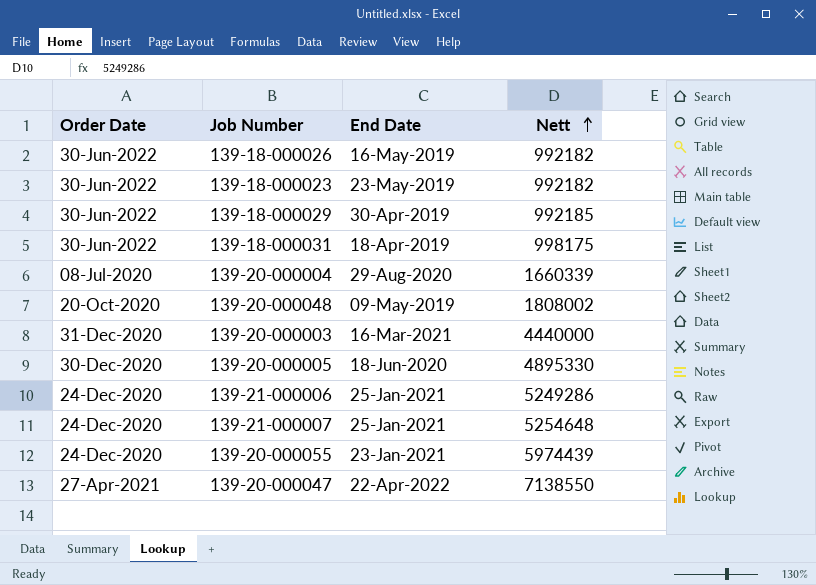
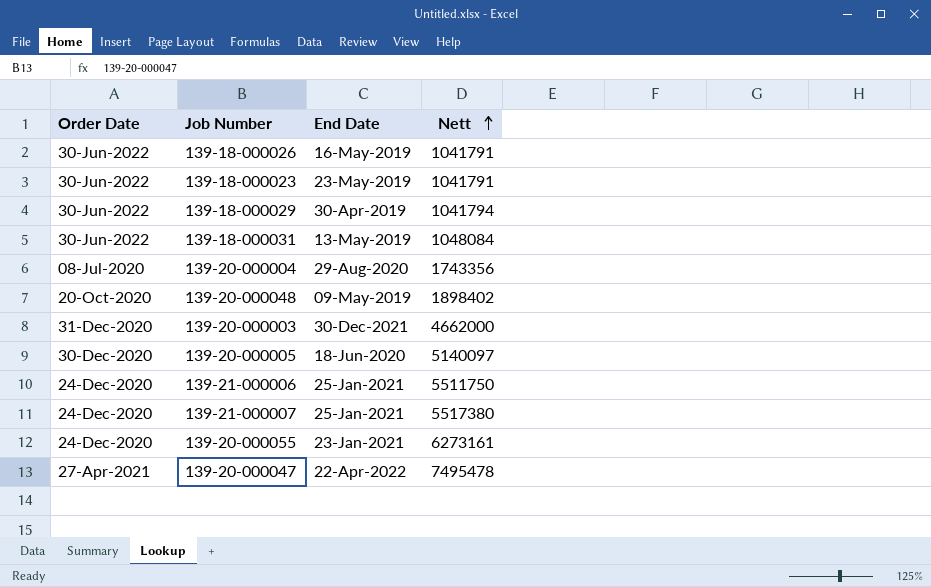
139-18-000026 | Nett: 992182 -> 1041791
139-18-000023 | Nett: 992182 -> 1041791
139-18-000029 | Nett: 992185 -> 1041794
139-18-000031 | End Date: 18-Apr-2019 -> 13-May-2019
139-18-000031 | Nett: 998175 -> 1048084
139-20-000004 | Nett: 1660339 -> 1743356
139-20-000048 | Nett: 1808002 -> 1898402
139-20-000003 | End Date: 16-Mar-2021 -> 30-Dec-2021
139-20-000003 | Nett: 4440000 -> 4662000
139-20-000005 | Nett: 4895330 -> 5140097
139-21-000006 | Nett: 5249286 -> 5511750
139-21-000007 | Nett: 5254648 -> 5517380
139-20-000055 | Nett: 5974439 -> 6273161
139-20-000047 | Nett: 7138550 -> 7495478

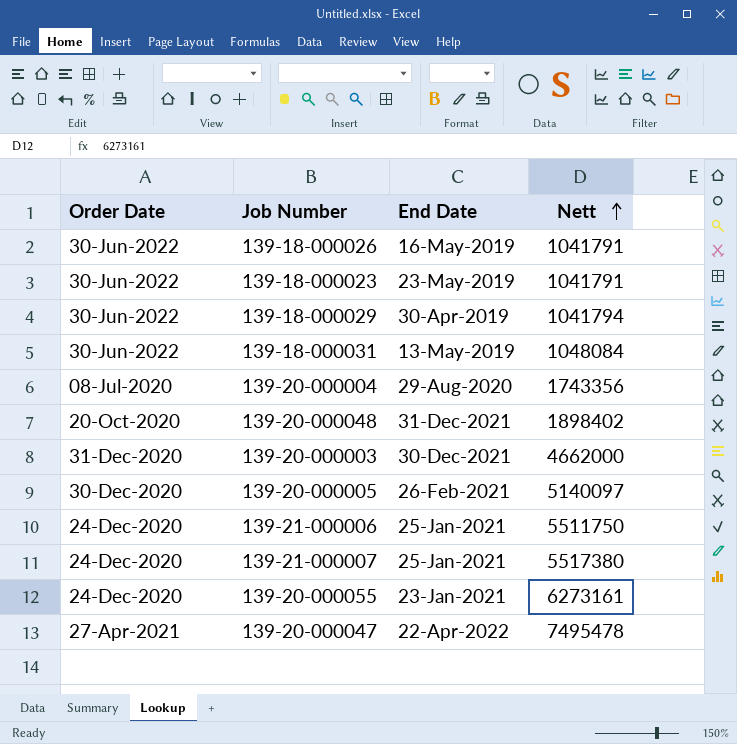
139-20-000048 | End Date: 09-May-2019 -> 31-Dec-2021
139-20-000005 | End Date: 18-Jun-2020 -> 26-Feb-2021

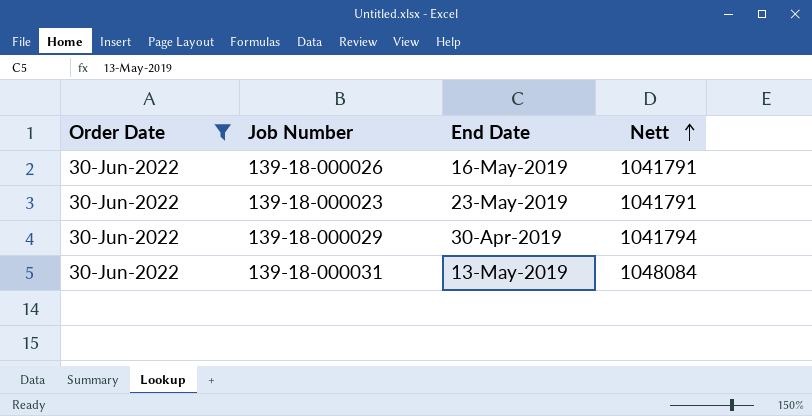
filter: none -> Order Date = 30-Jun-2022

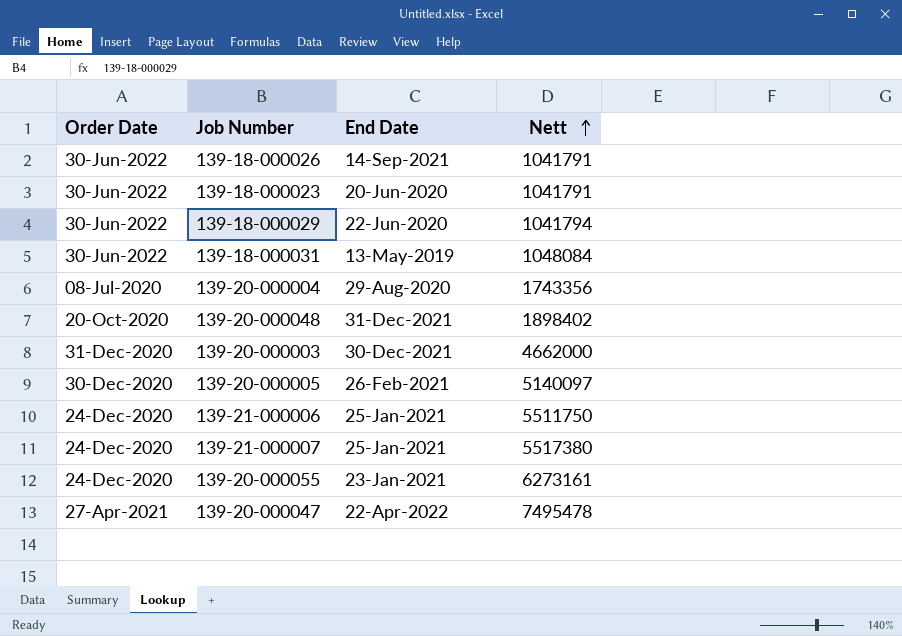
filter: Order Date = 30-Jun-2022 -> none
139-18-000026 | End Date: 16-May-2019 -> 14-Sep-2021
139-18-000023 | End Date: 23-May-2019 -> 20-Jun-2020
139-18-000029 | End Date: 30-Apr-2019 -> 22-Jun-2020

